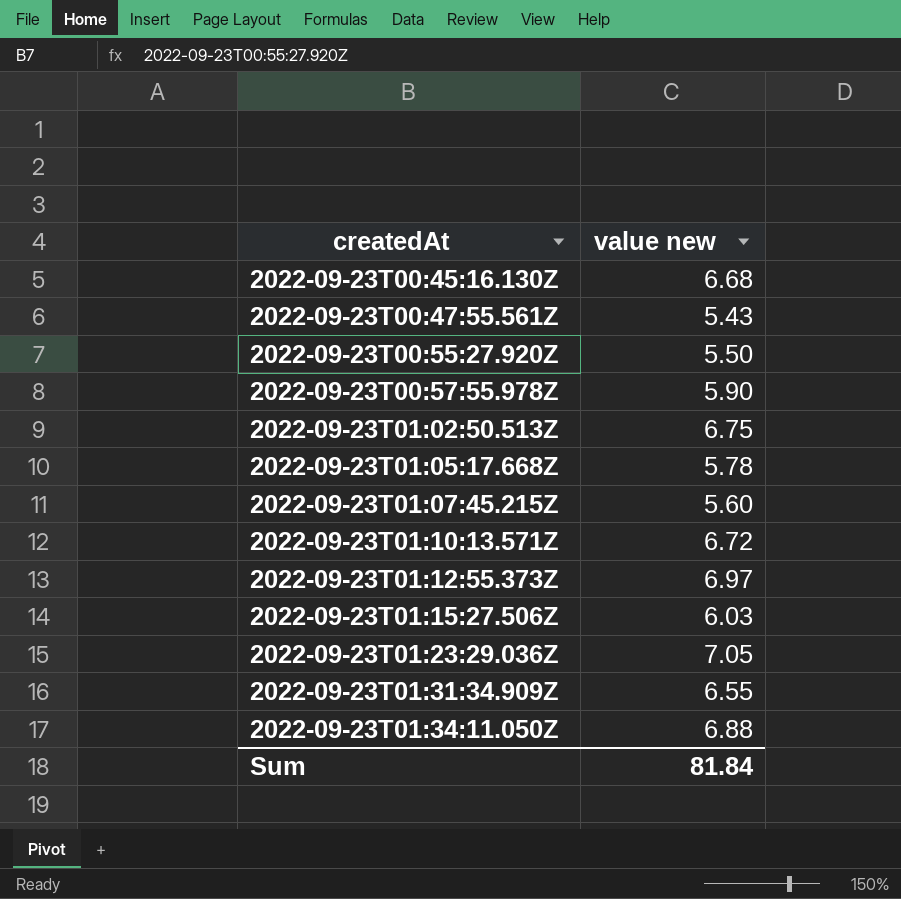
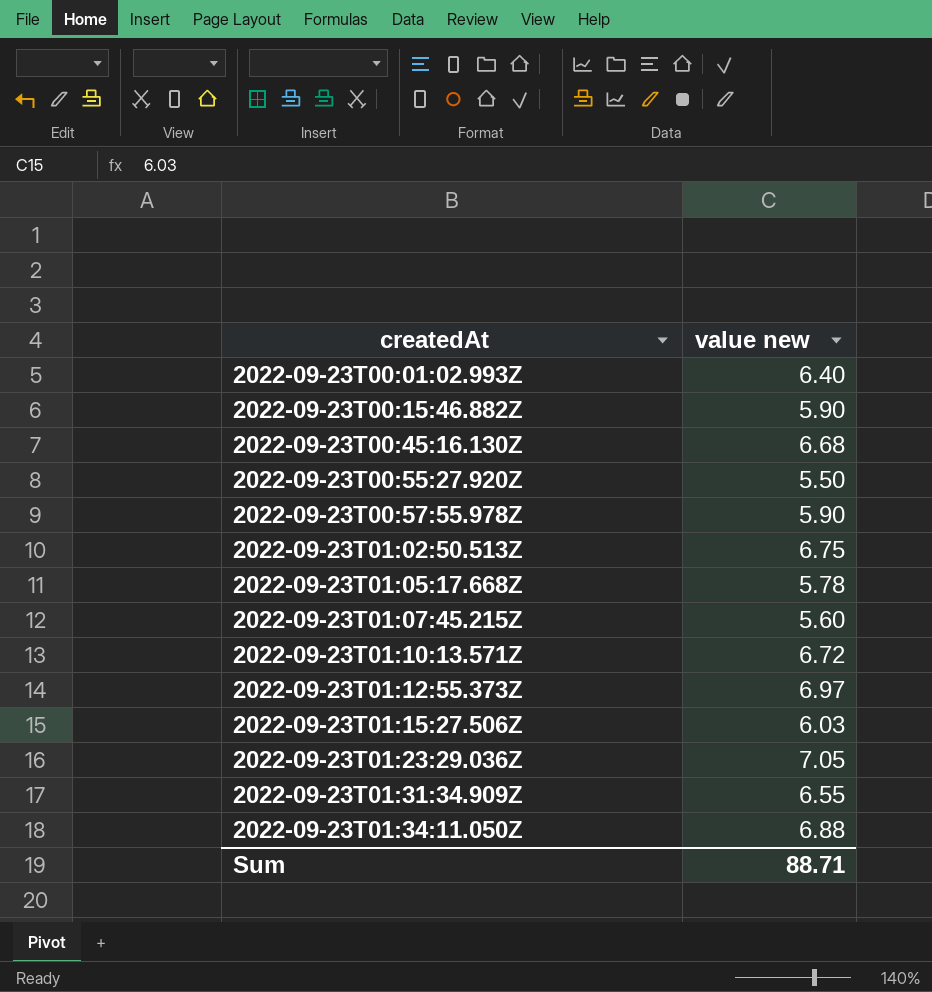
row 2022-09-23T00:47:55.561Z: 5.43 -> none
row 2022-09-23T00:01:02.993Z: none -> 6.40
row 2022-09-23T00:15:46.882Z: none -> 5.90
Sum | value new: 81.84 -> 88.71

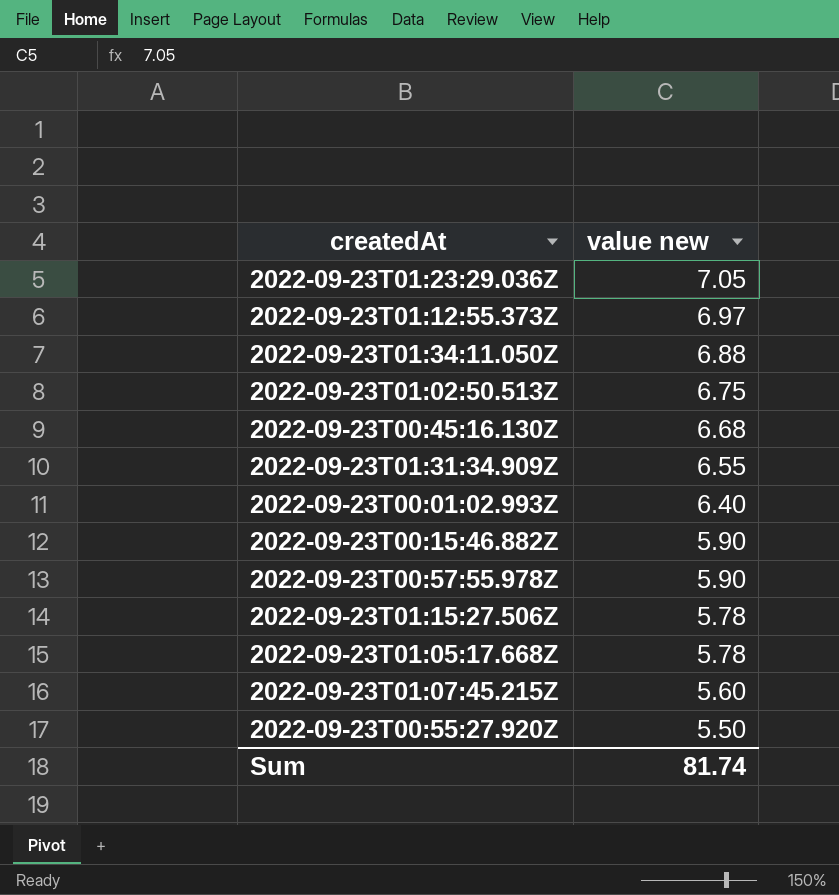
row order: createdAt ascending -> value new descending
row 2022-09-23T01:10:13.571Z: 6.72 -> none
2022-09-23T01:15:27.506Z | value new: 6.03 -> 5.78
Sum | value new: 88.71 -> 81.74

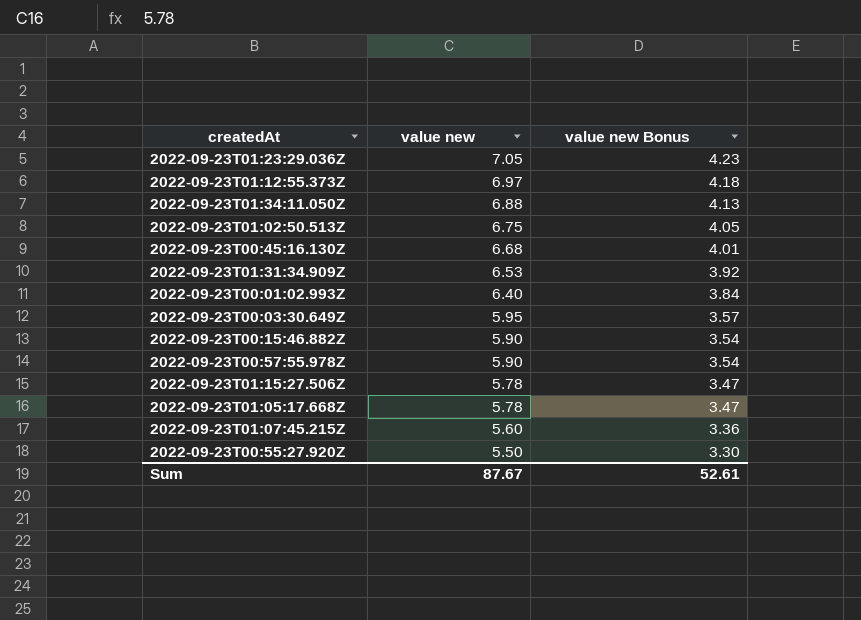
column value new Bonus | formula: none -> [value new] * 0.6
2022-09-23T01:31:34.909Z | value new: 6.55 -> 6.53
row 2022-09-23T00:03:30.649Z: none -> 5.95 | 3.57
Sum | value new: 81.74 -> 87.67

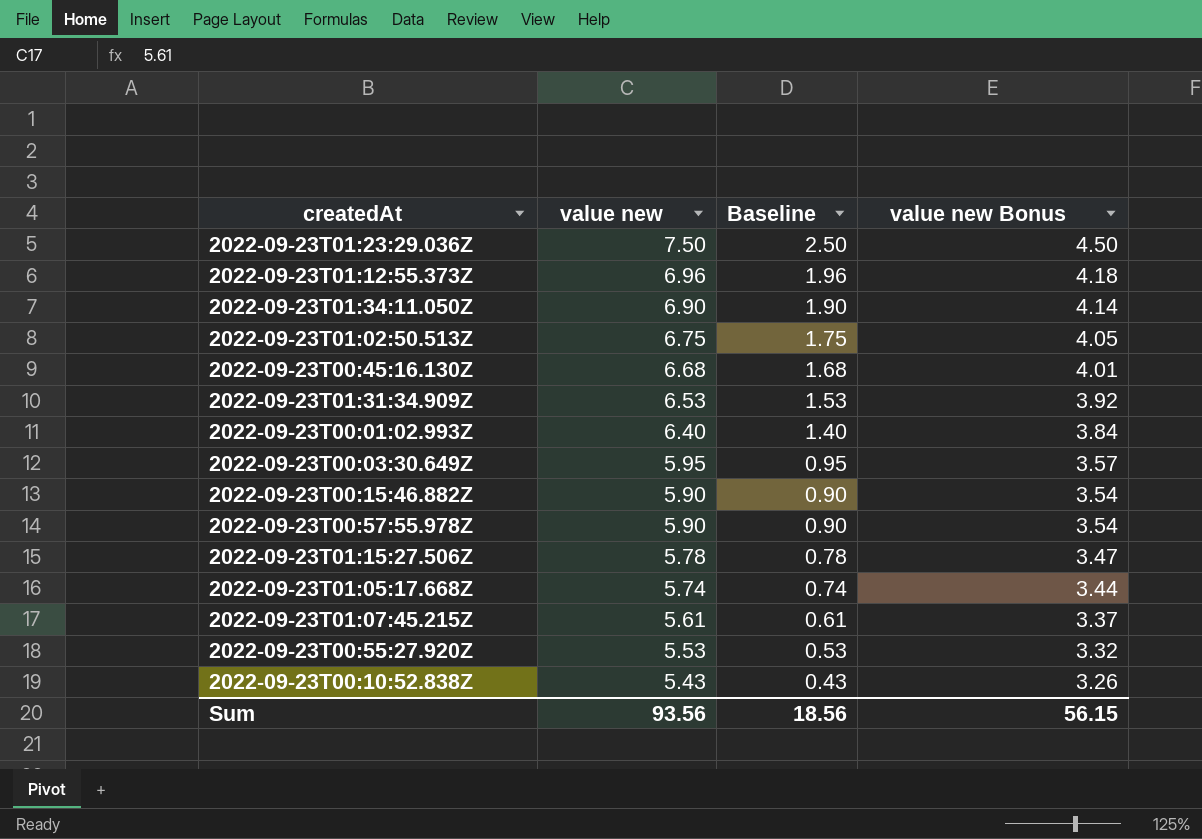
column Baseline | formula: none -> [value new] - 5
2022-09-23T01:23:29.036Z | value new: 7.05 -> 7.50
2022-09-23T01:23:29.036Z | value new Bonus: 4.23 -> 4.50
2022-09-23T01:12:55.373Z | value new: 6.97 -> 6.96
2022-09-23T01:34:11.050Z | value new: 6.88 -> 6.90
2022-09-23T01:34:11.050Z | value new Bonus: 4.13 -> 4.14
2022-09-23T01:05:17.668Z | value new: 5.78 -> 5.74
2022-09-23T01:05:17.668Z | value new Bonus: 3.47 -> 3.44
2022-09-23T01:07:45.215Z | value new: 5.60 -> 5.61
2022-09-23T01:07:45.215Z | value new Bonus: 3.36 -> 3.37
2022-09-23T00:55:27.920Z | value new: 5.50 -> 5.53
2022-09-23T00:55:27.920Z | value new Bonus: 3.30 -> 3.32
row 2022-09-23T00:10:52.838Z: none -> 5.43 | 0.43 | 3.26
Sum | value new: 87.67 -> 93.56
Sum | value new Bonus: 52.61 -> 56.15

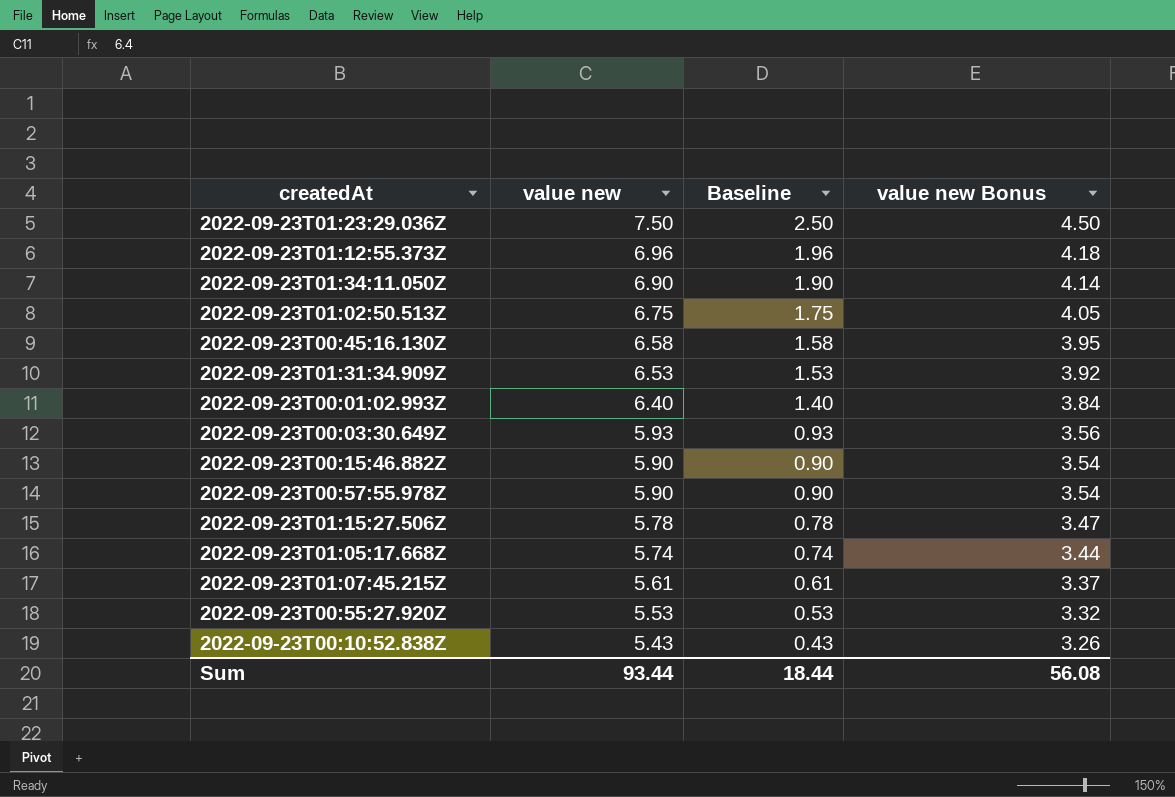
2022-09-23T00:45:16.130Z | value new: 6.68 -> 6.58
2022-09-23T00:45:16.130Z | Baseline: 1.68 -> 1.58
2022-09-23T00:45:16.130Z | value new Bonus: 4.01 -> 3.95
2022-09-23T00:03:30.649Z | value new: 5.95 -> 5.93
2022-09-23T00:03:30.649Z | Baseline: 0.95 -> 0.93
2022-09-23T00:03:30.649Z | value new Bonus: 3.57 -> 3.56
Sum | value new: 93.56 -> 93.44
Sum | Baseline: 18.56 -> 18.44
Sum | value new Bonus: 56.15 -> 56.08

